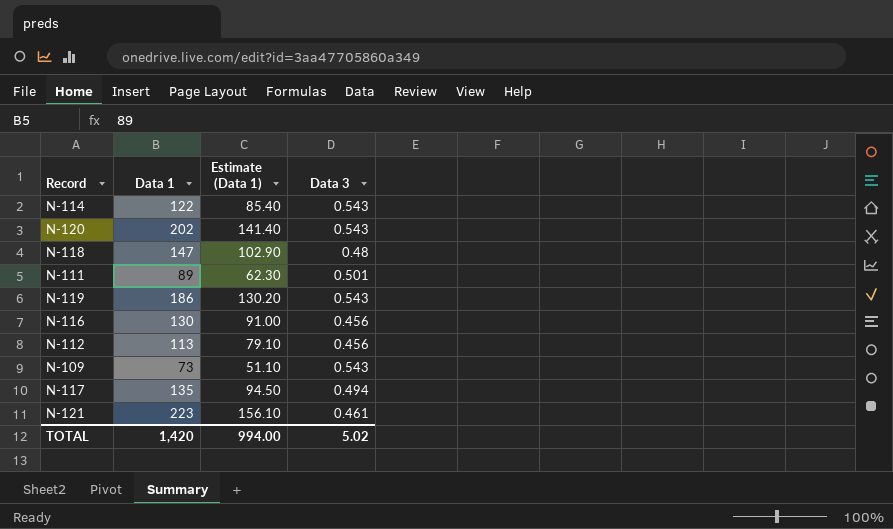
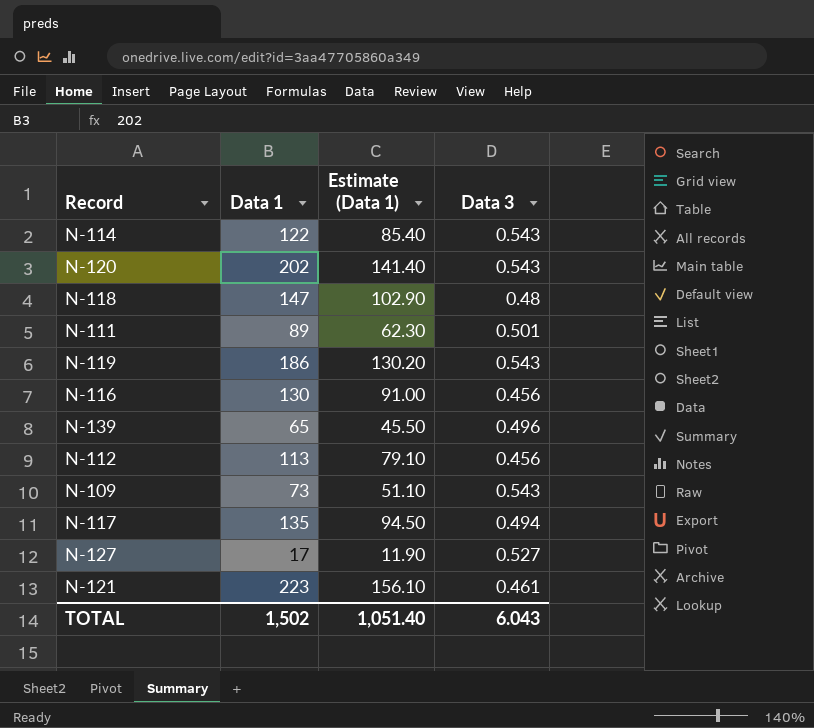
row N-139: none -> 65 | 45.50 | 0.496
row N-127: none -> 17 | 11.90 | 0.527
TOTAL | Data 1: 1,420 -> 1,502
TOTAL | Estimate (Data 1): 994.00 -> 1,051.40
TOTAL | Data 3: 5.02 -> 6.043

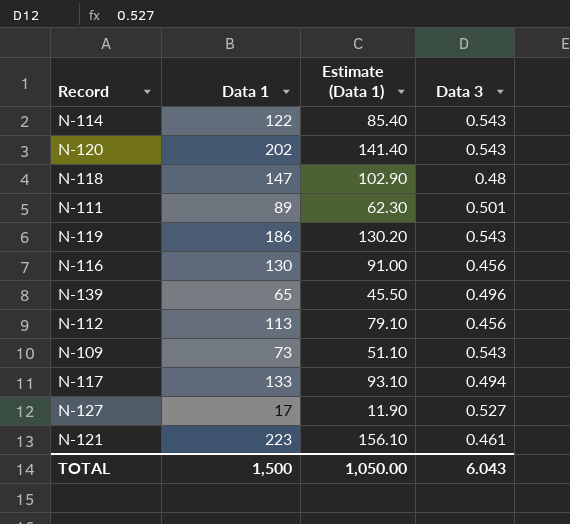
N-117 | Data 1: 135 -> 133
N-117 | Estimate (Data 1): 94.50 -> 93.10
TOTAL | Data 1: 1,502 -> 1,500
TOTAL | Estimate (Data 1): 1,051.40 -> 1,050.00

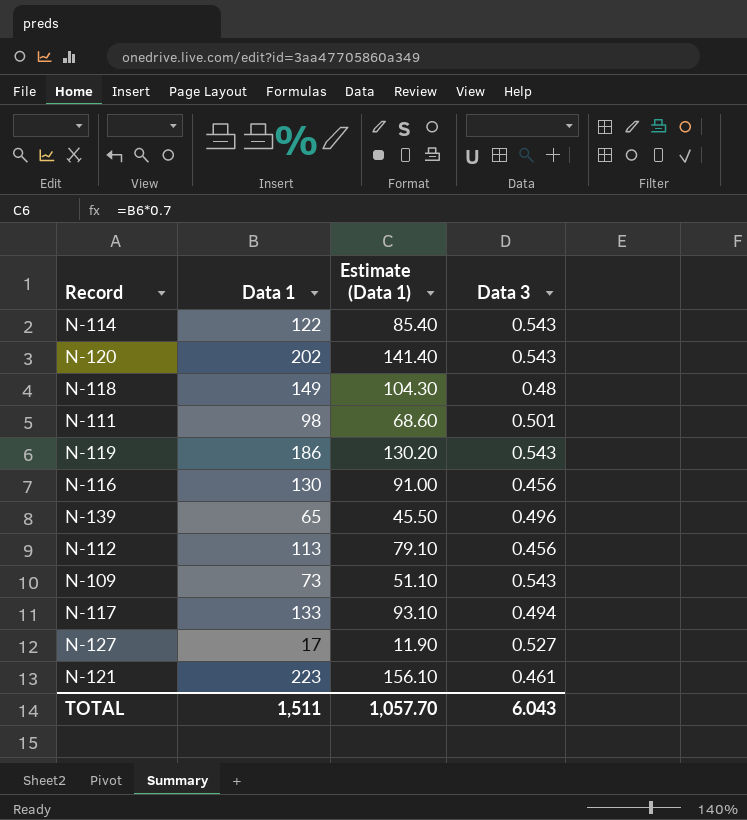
N-118 | Data 1: 147 -> 149
N-118 | Estimate (Data 1): 102.90 -> 104.30
N-111 | Data 1: 89 -> 98
N-111 | Estimate (Data 1): 62.30 -> 68.60
TOTAL | Data 1: 1,500 -> 1,511
TOTAL | Estimate (Data 1): 1,050.00 -> 1,057.70

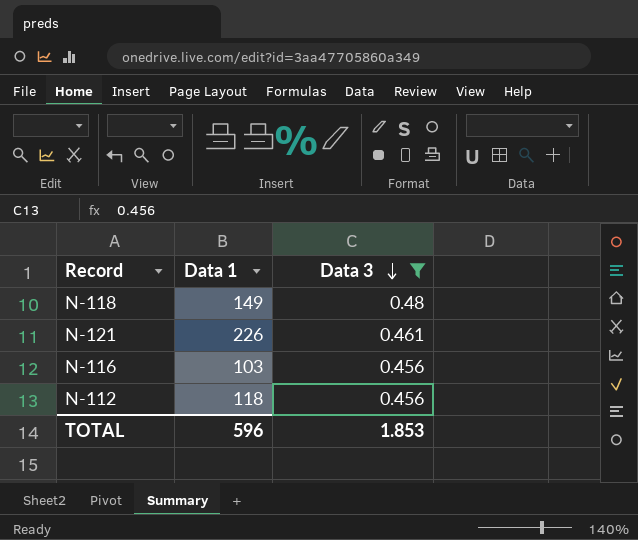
filter: none -> Data 3 <= 0.48
row order: none -> Data 3 descending
column Estimate (Data 1) | formula: [Data 1] * 0.7 -> none
N-121 | Data 1: 223 -> 226
N-116 | Data 1: 130 -> 103
N-112 | Data 1: 113 -> 118
TOTAL | Data 1: 1,511 -> 596
TOTAL | Data 3: 6.043 -> 1.853

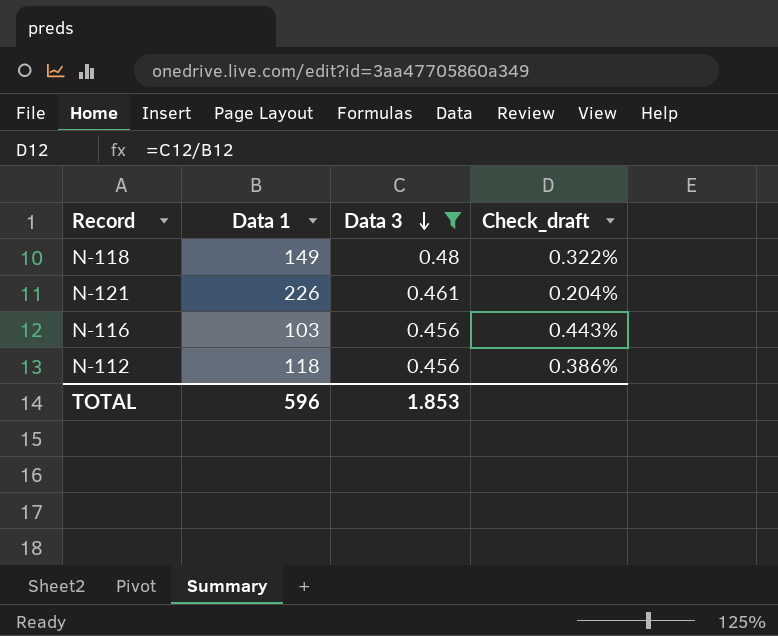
column Check_draft | formula: none -> [Data 3] / [Data 1]

